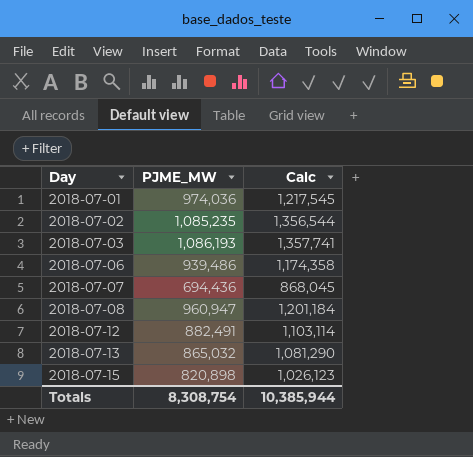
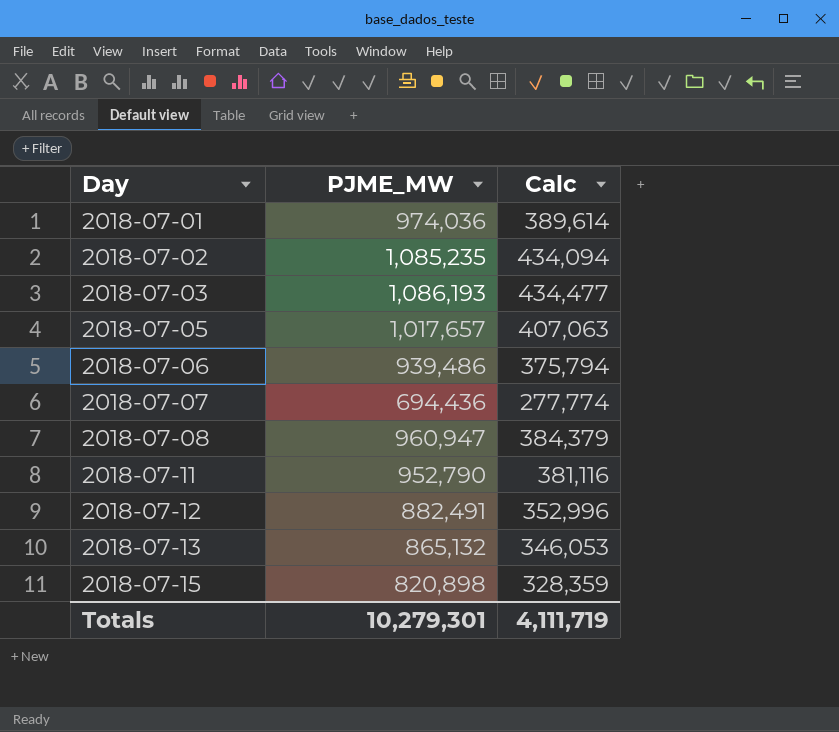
column Calc | formula: [PJME_MW] * 1.25 -> [PJME_MW] * 0.4
row 2018-07-05: none -> 1,017,657 | 407,063
row 2018-07-11: none -> 952,790 | 381,116
2018-07-13 | PJME_MW: 865,032 -> 865,132
Totals | PJME_MW: 8,308,754 -> 10,279,301
Totals | Calc: 10,385,944 -> 4,111,719

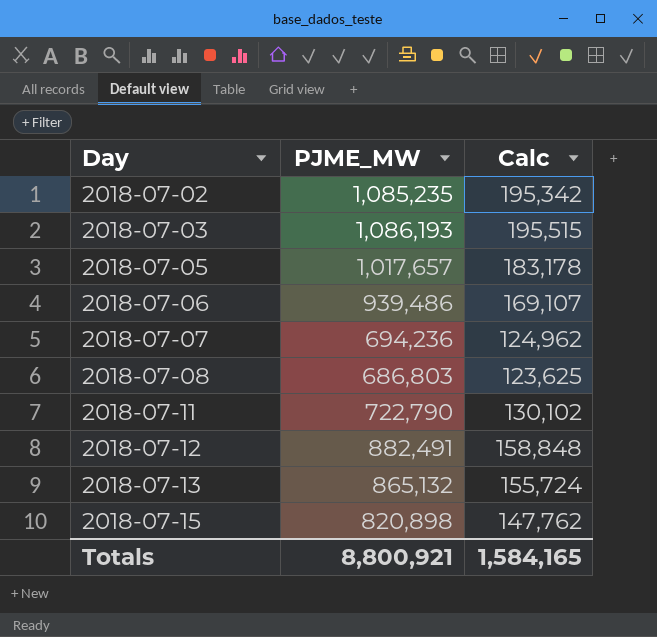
column Calc | formula: [PJME_MW] * 0.4 -> [PJME_MW] * 0.18
row 2018-07-01: 974,036 | 389,614 -> none
2018-07-07 | PJME_MW: 694,436 -> 694,236
2018-07-08 | PJME_MW: 960,947 -> 686,803
2018-07-11 | PJME_MW: 952,790 -> 722,790
Totals | PJME_MW: 10,279,301 -> 8,800,921
Totals | Calc: 4,111,719 -> 1,584,165

